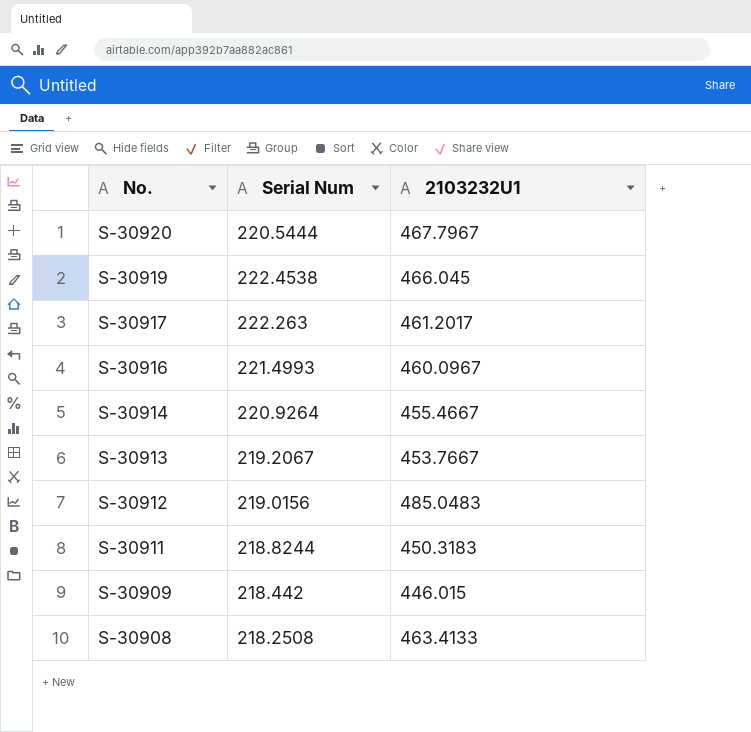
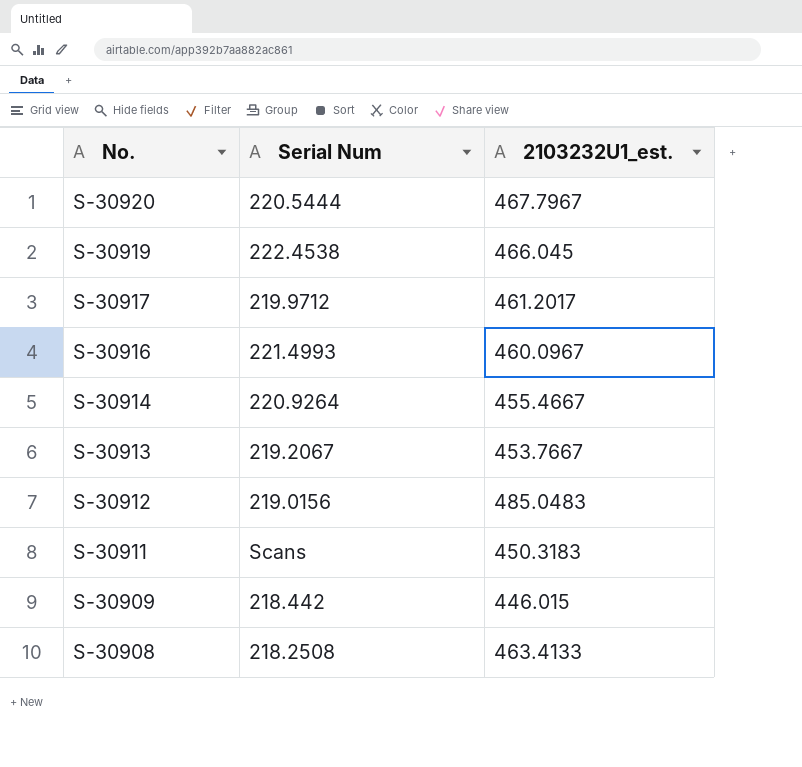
column name: 2103232U1 -> 2103232U1_est.
S-30917 | Serial Num: 222.263 -> 219.9712
S-30911 | Serial Num: 218.8244 -> Scans

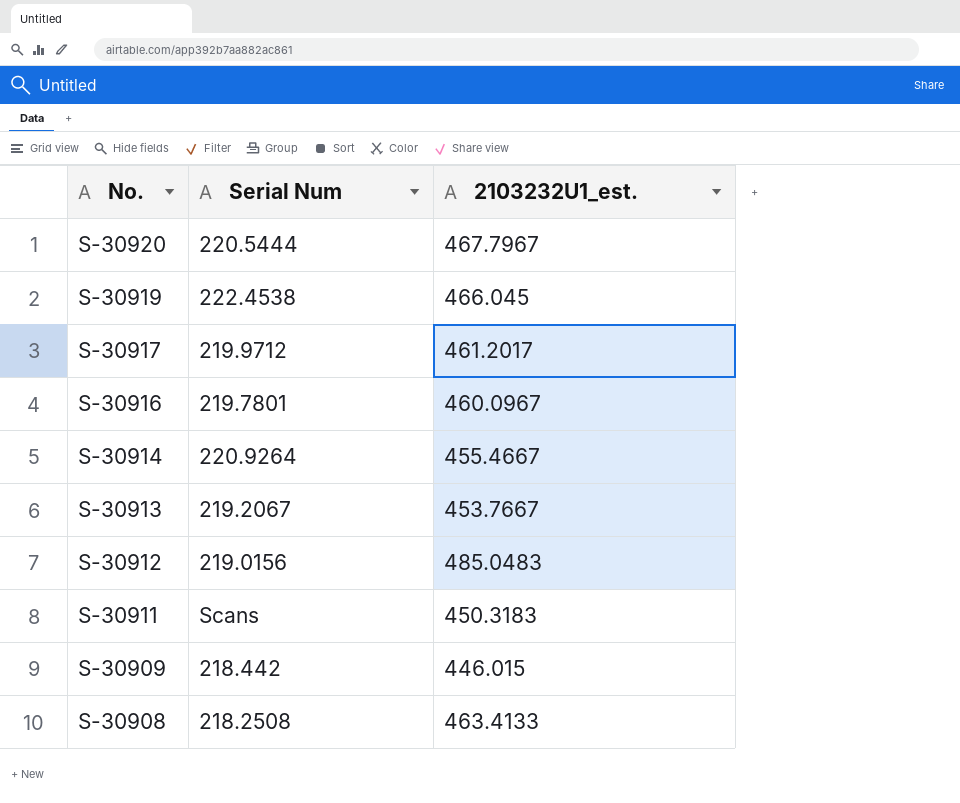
S-30916 | Serial Num: 221.4993 -> 219.7801

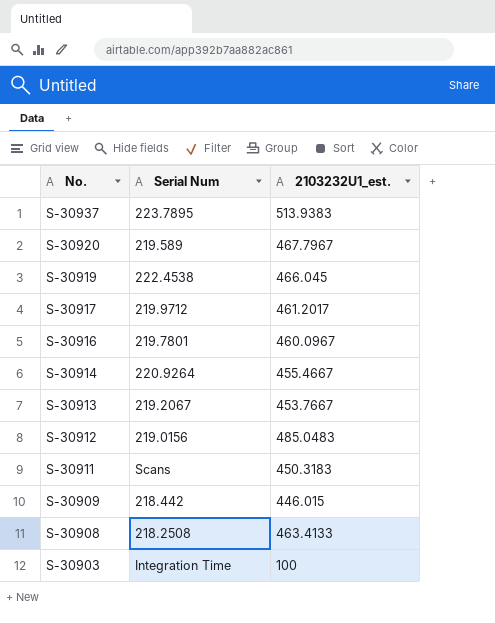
row S-30937: none -> 223.7895 | 513.9383
S-30920 | Serial Num: 220.5444 -> 219.589
row S-30903: none -> Integration Time | 100

